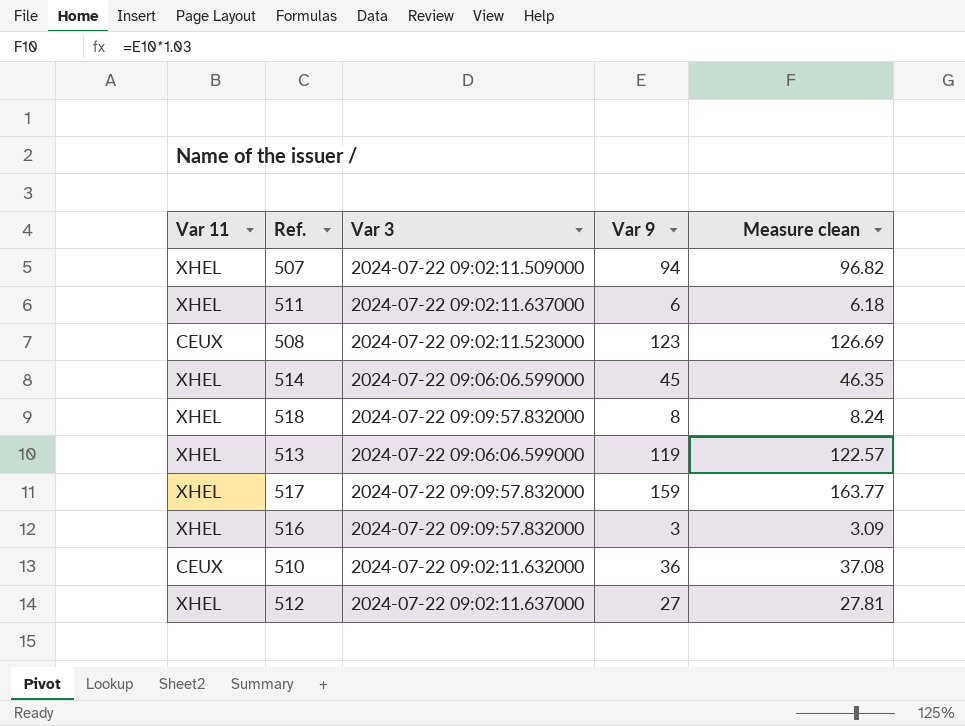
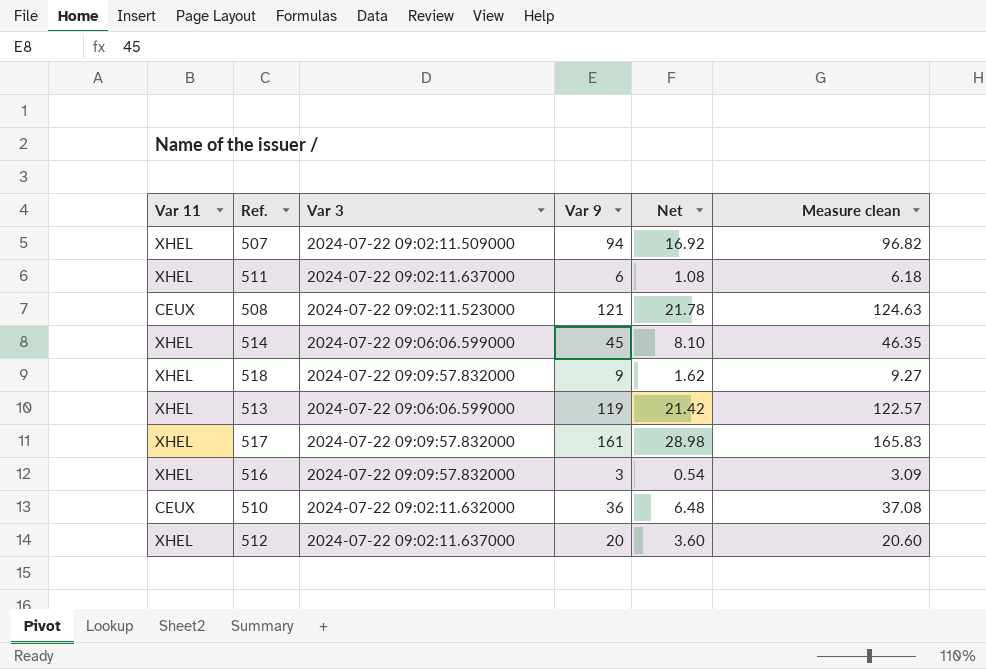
column Net | formula: none -> [Var 9] * 0.18
508 | Var 9: 123 -> 121
508 | Measure clean: 126.69 -> 124.63
518 | Var 9: 8 -> 9
518 | Measure clean: 8.24 -> 9.27
517 | Var 9: 159 -> 161
517 | Measure clean: 163.77 -> 165.83
512 | Var 9: 27 -> 20
512 | Measure clean: 27.81 -> 20.60

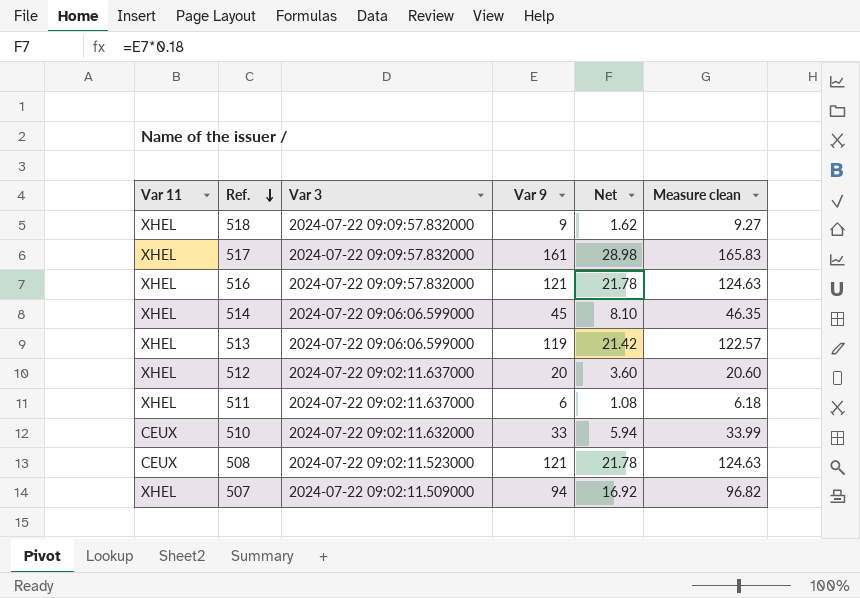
row order: none -> Ref. descending
516 | Var 9: 3 -> 121
516 | Net: 0.54 -> 21.78
516 | Measure clean: 3.09 -> 124.63
510 | Var 9: 36 -> 33
510 | Net: 6.48 -> 5.94
510 | Measure clean: 37.08 -> 33.99

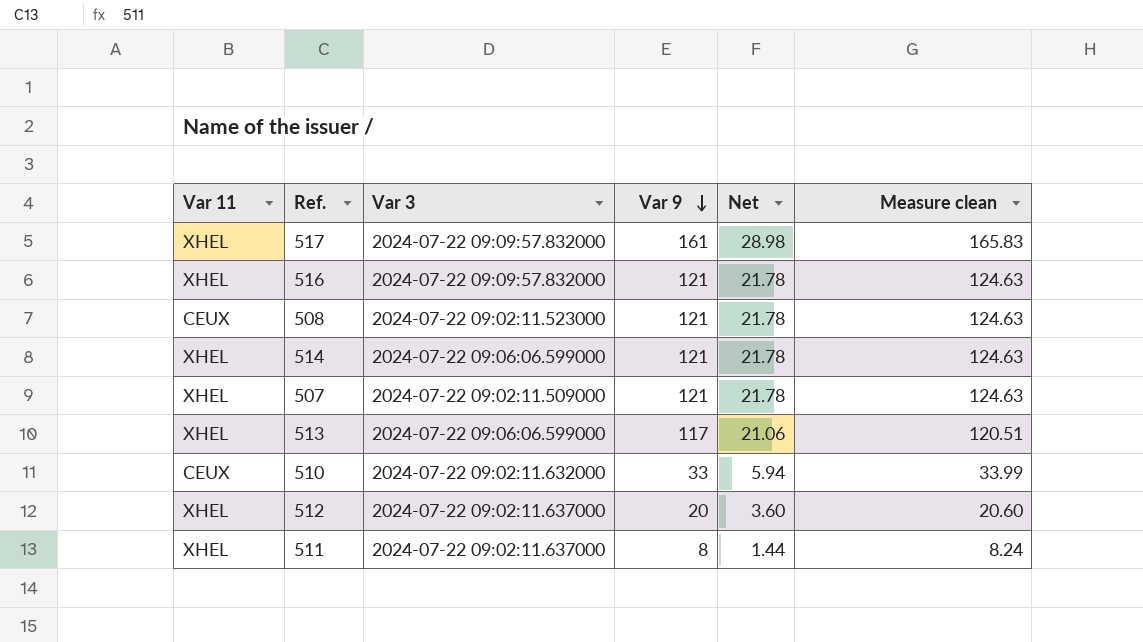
row order: Ref. descending -> Var 9 descending
row 518: XHEL | 2024-07-22 09:09:57.832000 | 9 | 1.62 | 9.27 -> none
514 | Var 9: 45 -> 121
514 | Net: 8.10 -> 21.78
514 | Measure clean: 46.35 -> 124.63
507 | Var 9: 94 -> 121
507 | Net: 16.92 -> 21.78
507 | Measure clean: 96.82 -> 124.63
513 | Var 9: 119 -> 117
513 | Net: 21.42 -> 21.06
513 | Measure clean: 122.57 -> 120.51
511 | Var 9: 6 -> 8
511 | Net: 1.08 -> 1.44
511 | Measure clean: 6.18 -> 8.24

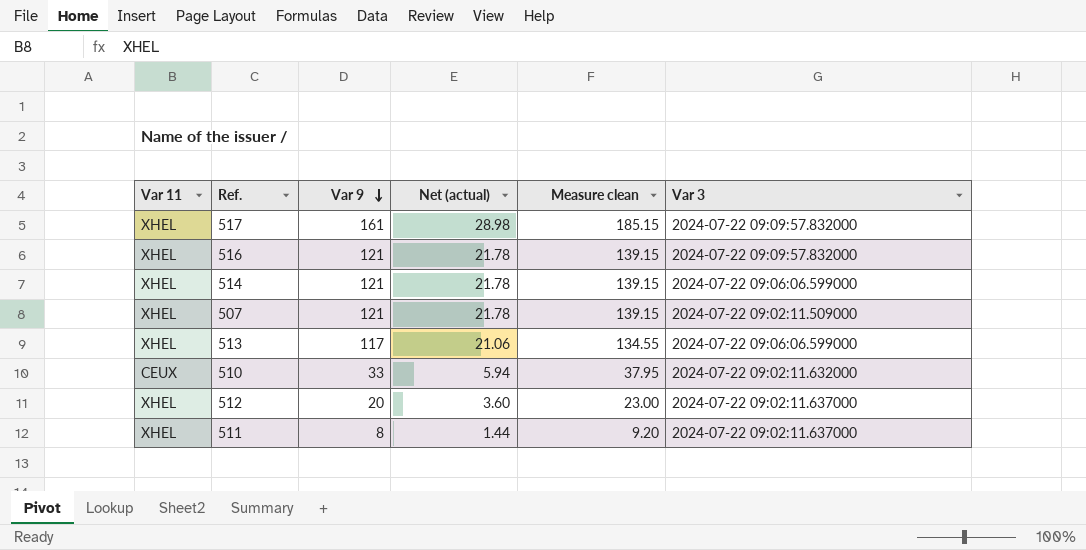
column name: Net -> Net (actual)
column Measure clean | formula: [Var 9] * 1.03 -> [Var 9] * 1.15
column Var 3 | position: 3 -> 6
row 508: CEUX | 2024-07-22 09:02:11.523000 | 121 | 21.78 | 124.63 -> none

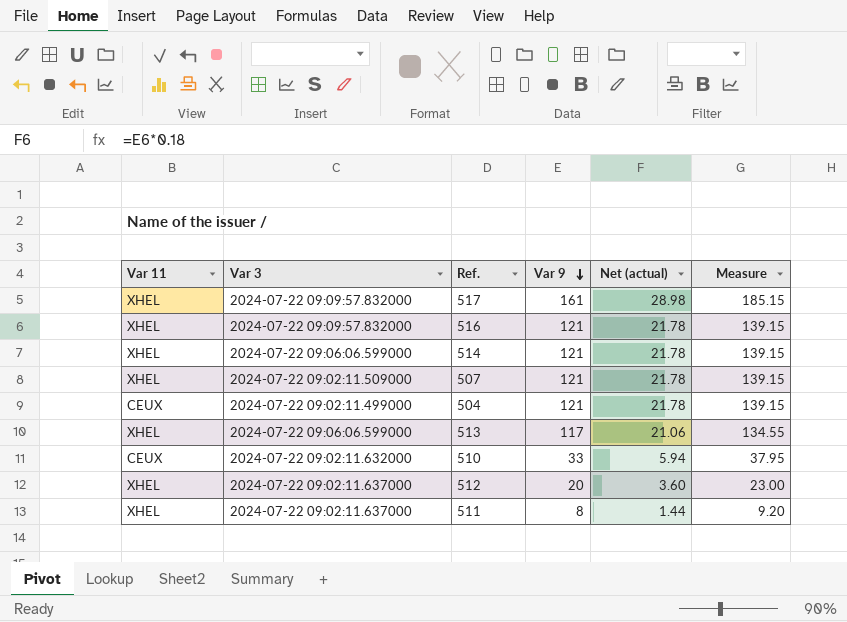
column Var 3 | position: 6 -> 2
column name: Measure clean -> Measure
row 504: none -> CEUX | 2024-07-22 09:02:11.499000 | 121 | 21.78 | 139.15

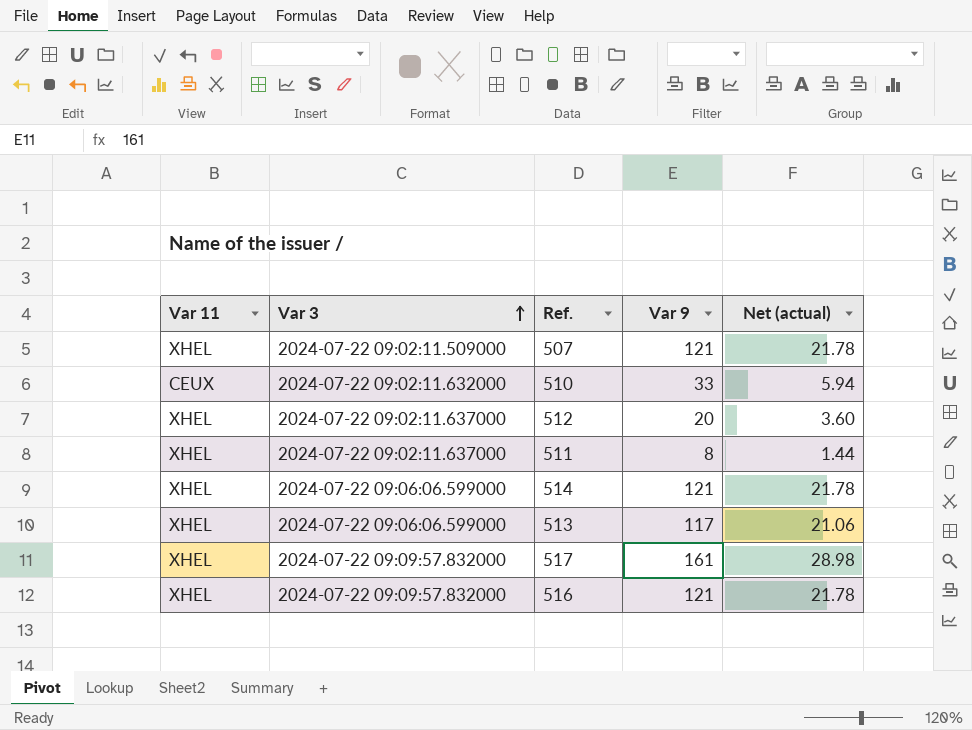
row order: Var 9 descending -> Var 3 ascending
column Measure | formula: [Var 9] * 1.15 -> none
row 504: CEUX | 2024-07-22 09:02:11.499000 | 121 | 21.78 | 139.15 -> none

